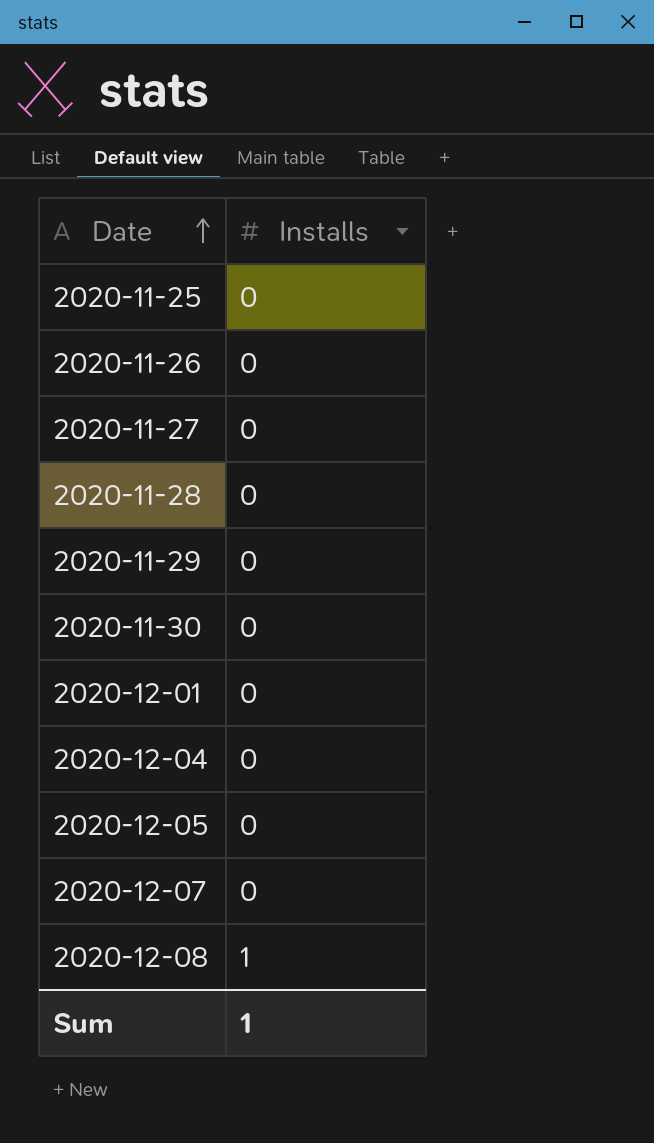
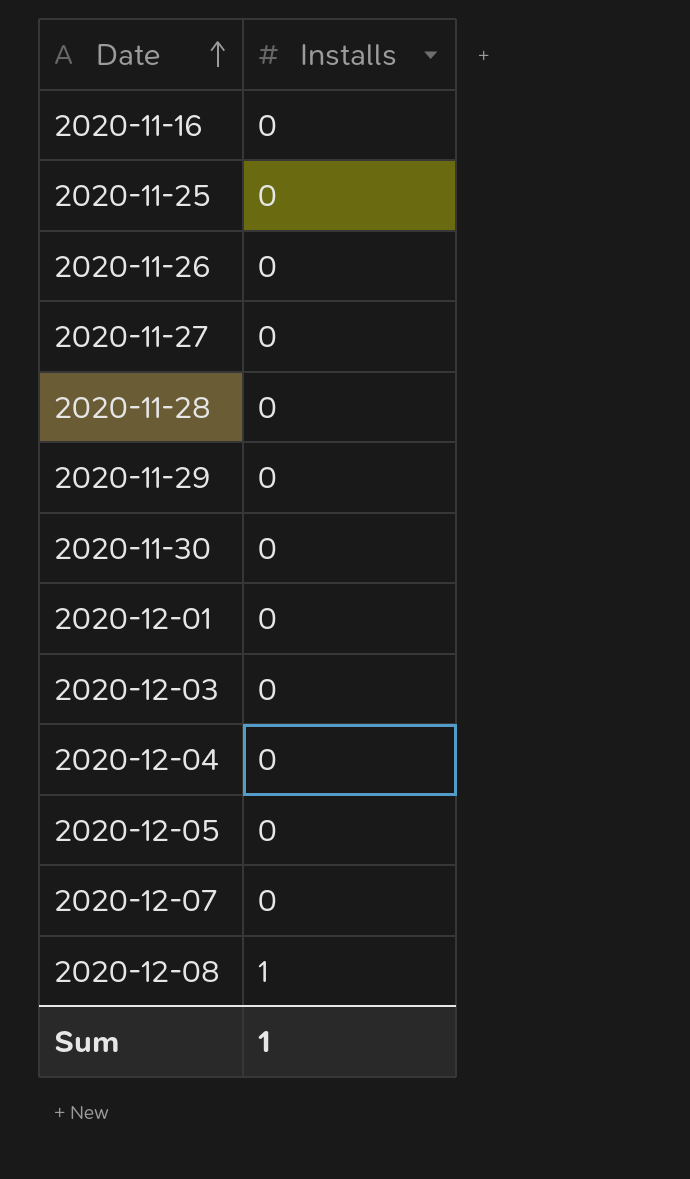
row 2020-11-16: none -> 0
row 2020-12-03: none -> 0

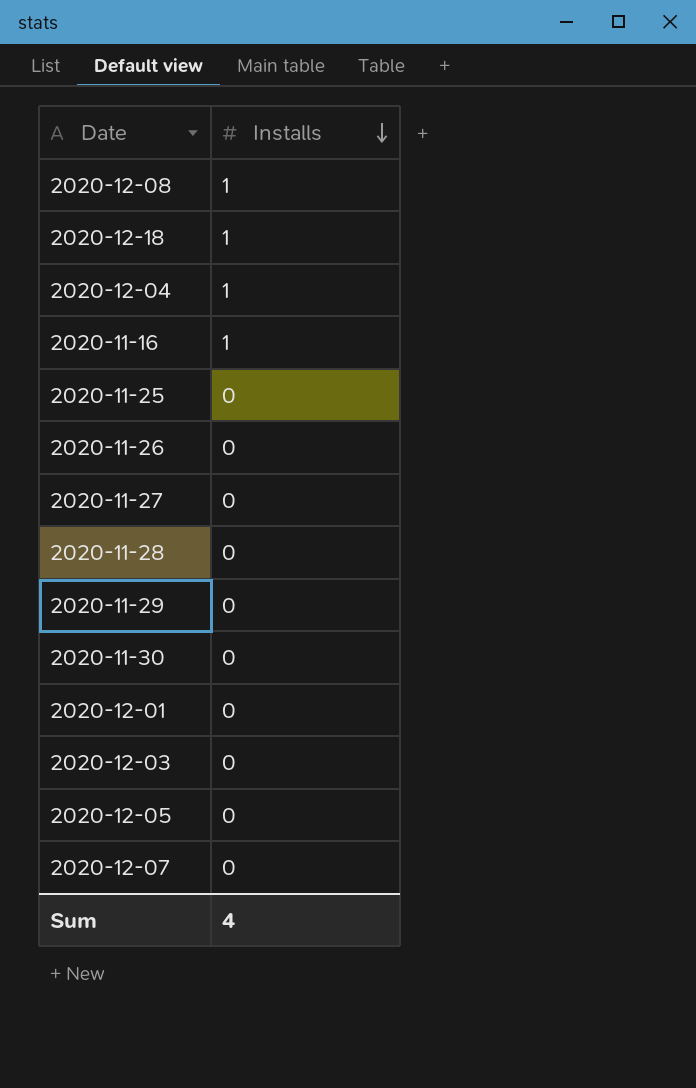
row order: Date ascending -> Installs descending
row 2020-12-18: none -> 1
2020-12-04 | Installs: 0 -> 1
2020-11-16 | Installs: 0 -> 1
Sum | Installs: 1 -> 4

